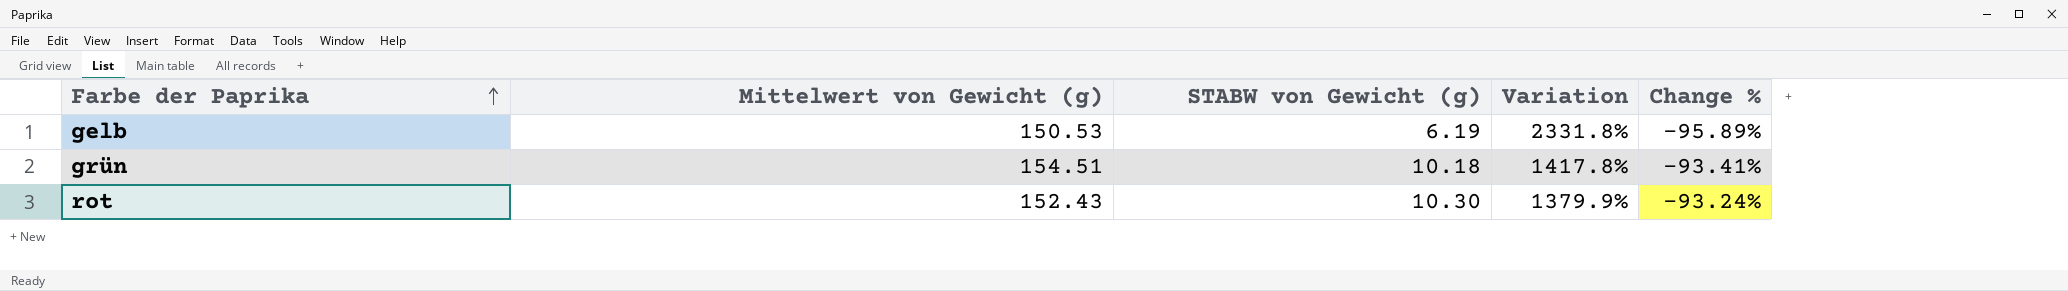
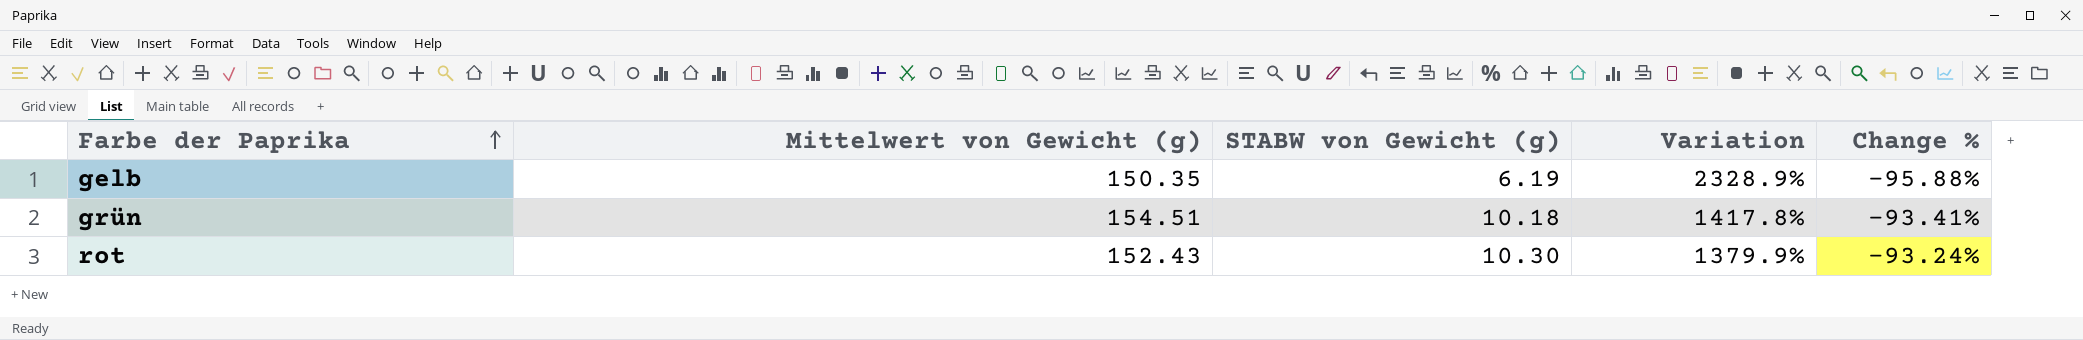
gelb | Mittelwert von Gewicht (g): 150.53 -> 150.35
gelb | Variation: 2331.8% -> 2328.9%
gelb | Change %: -95.89% -> -95.88%

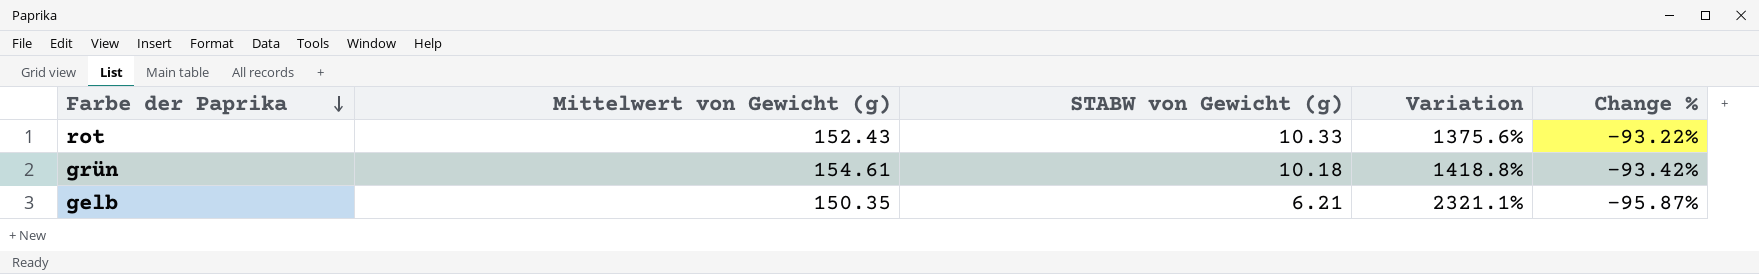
row order: Farbe der Paprika ascending -> Farbe der Paprika descending
rot | STABW von Gewicht (g): 10.30 -> 10.33
rot | Variation: 1379.9% -> 1375.6%
rot | Change %: -93.24% -> -93.22%
grün | Mittelwert von Gewicht (g): 154.51 -> 154.61
grün | Variation: 1417.8% -> 1418.8%
grün | Change %: -93.41% -> -93.42%
gelb | STABW von Gewicht (g): 6.19 -> 6.21
gelb | Variation: 2328.9% -> 2321.1%
gelb | Change %: -95.88% -> -95.87%

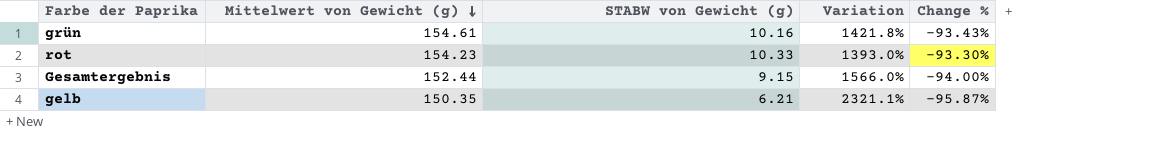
row order: Farbe der Paprika descending -> Mittelwert von Gewicht (g) descending
grün | STABW von Gewicht (g): 10.18 -> 10.16
grün | Variation: 1418.8% -> 1421.8%
grün | Change %: -93.42% -> -93.43%
rot | Mittelwert von Gewicht (g): 152.43 -> 154.23
rot | Variation: 1375.6% -> 1393.0%
rot | Change %: -93.22% -> -93.30%
row Gesamtergebnis: none -> 152.44 | 9.15 | 1566.0% | -94.00%

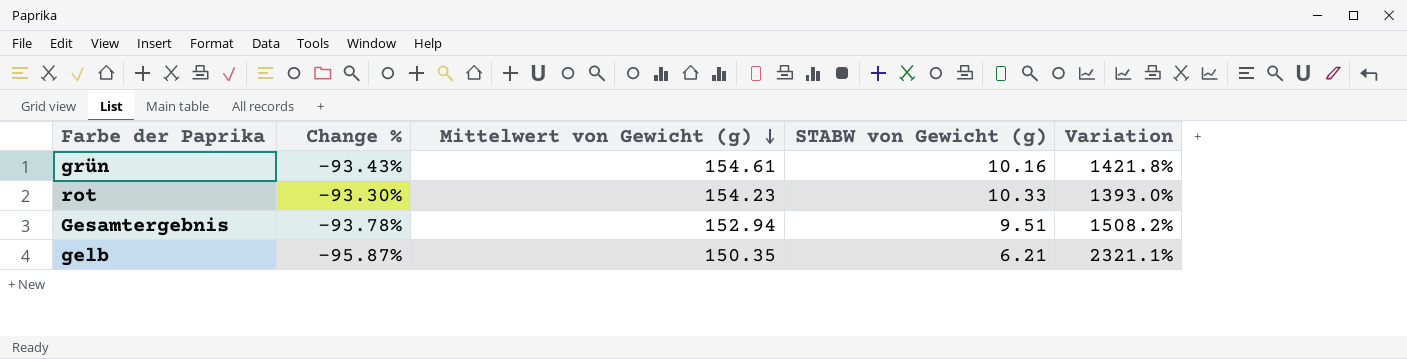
column Change % | position: 5 -> 2
Gesamtergebnis | Change %: -94.00% -> -93.78%
Gesamtergebnis | Mittelwert von Gewicht (g): 152.44 -> 152.94
Gesamtergebnis | STABW von Gewicht (g): 9.15 -> 9.51
Gesamtergebnis | Variation: 1566.0% -> 1508.2%

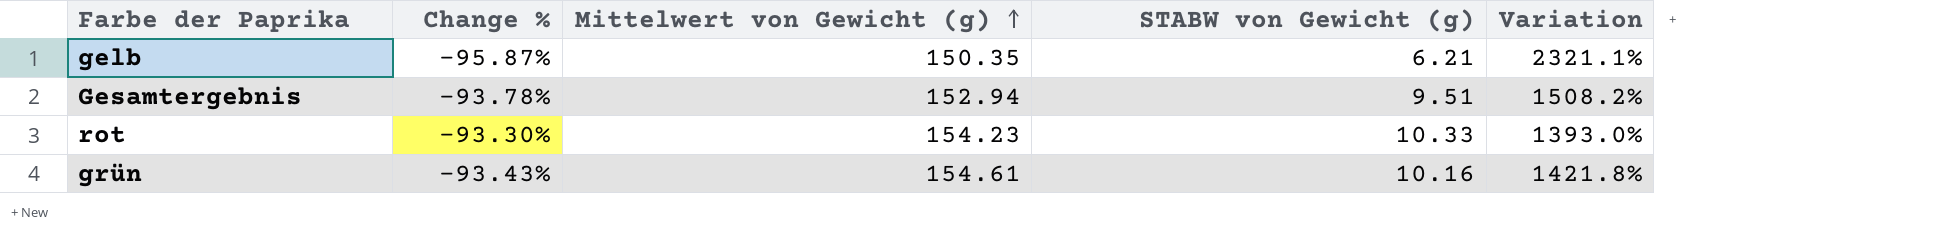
row order: Mittelwert von Gewicht (g) descending -> Mittelwert von Gewicht (g) ascending

